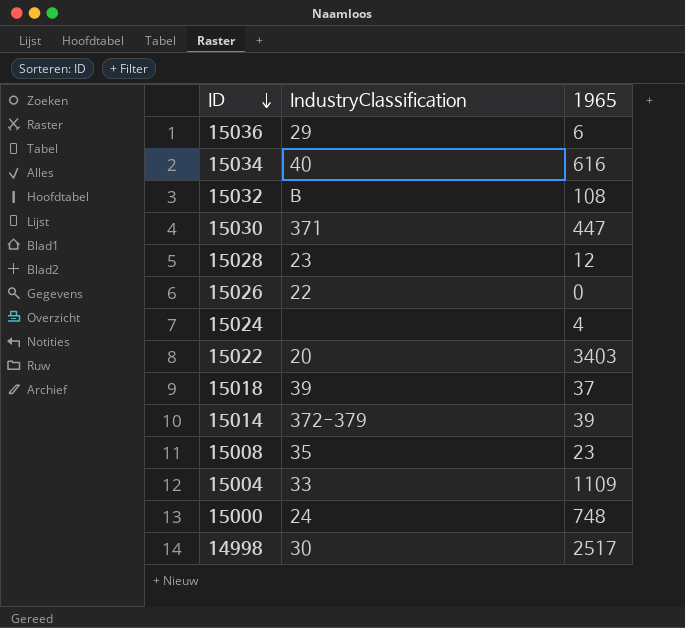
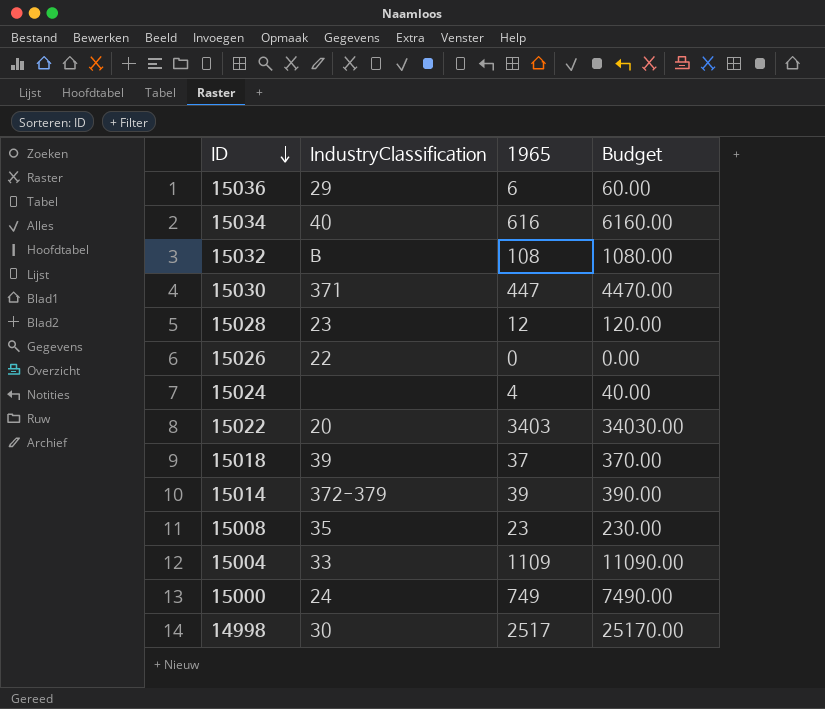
column Budget | formula: none -> [1965] * 10
15000 | 1965: 748 -> 749

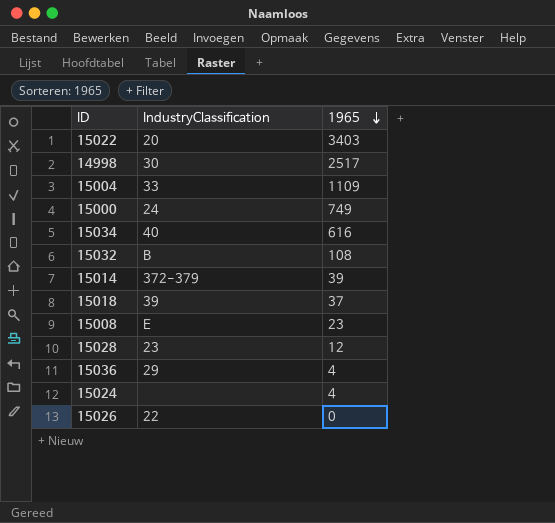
row order: ID descending -> 1965 descending
column Budget | formula: [1965] * 10 -> none
row 15030: 371 | 447 | 4470.00 -> none
15008 | IndustryClassification: 35 -> E
15036 | 1965: 6 -> 4

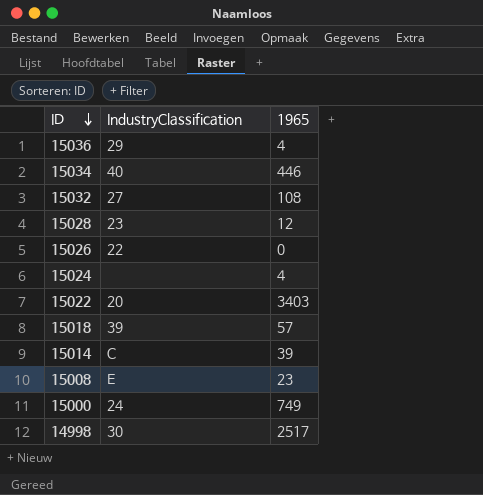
row order: 1965 descending -> ID descending
row 15004: 33 | 1109 -> none
15034 | 1965: 616 -> 446
15032 | IndustryClassification: B -> 27
15018 | 1965: 37 -> 57
15014 | IndustryClassification: 372-379 -> C

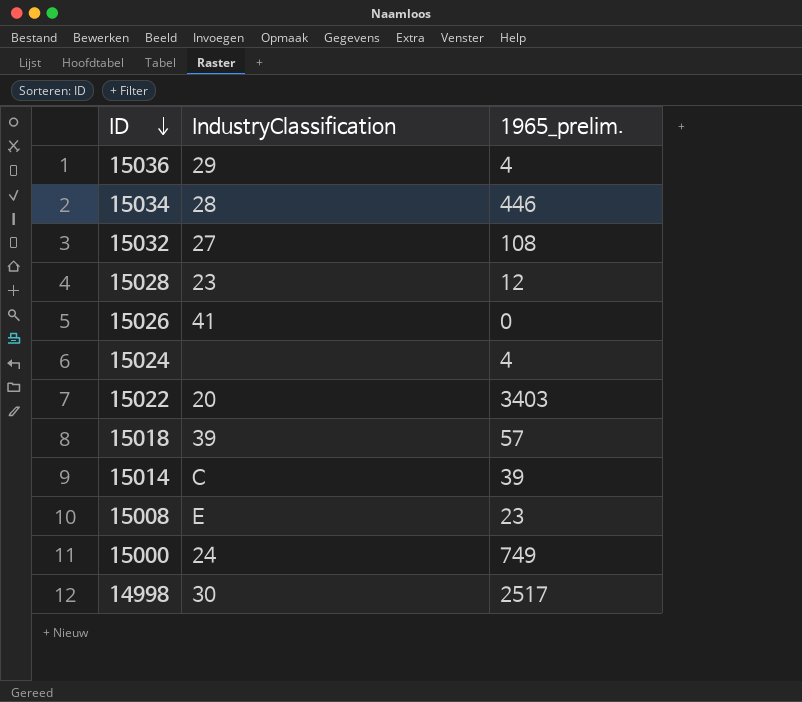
column name: 1965 -> 1965_prelim.
15034 | IndustryClassification: 40 -> 28
15026 | IndustryClassification: 22 -> 41

